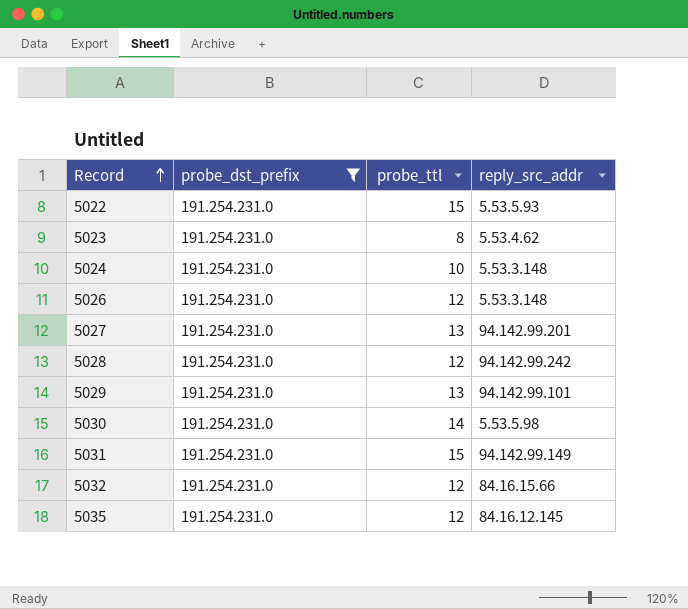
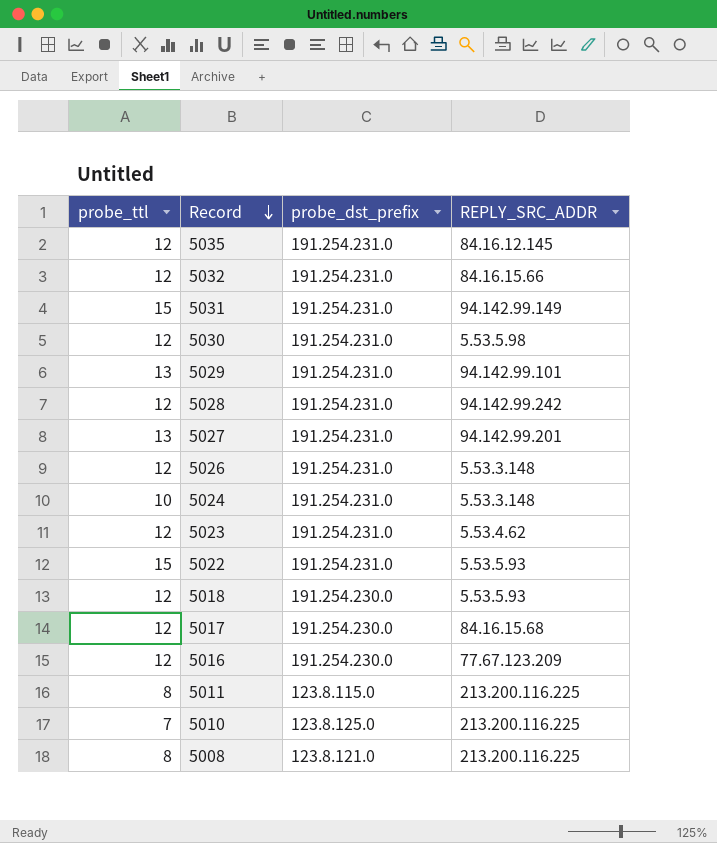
filter: probe_dst_prefix = 191.254.231.0 -> none
row order: Record ascending -> Record descending
column probe_ttl | position: 3 -> 1
column name: reply_src_addr -> REPLY_SRC_ADDR
5030 | probe_ttl: 14 -> 12
5023 | probe_ttl: 8 -> 12

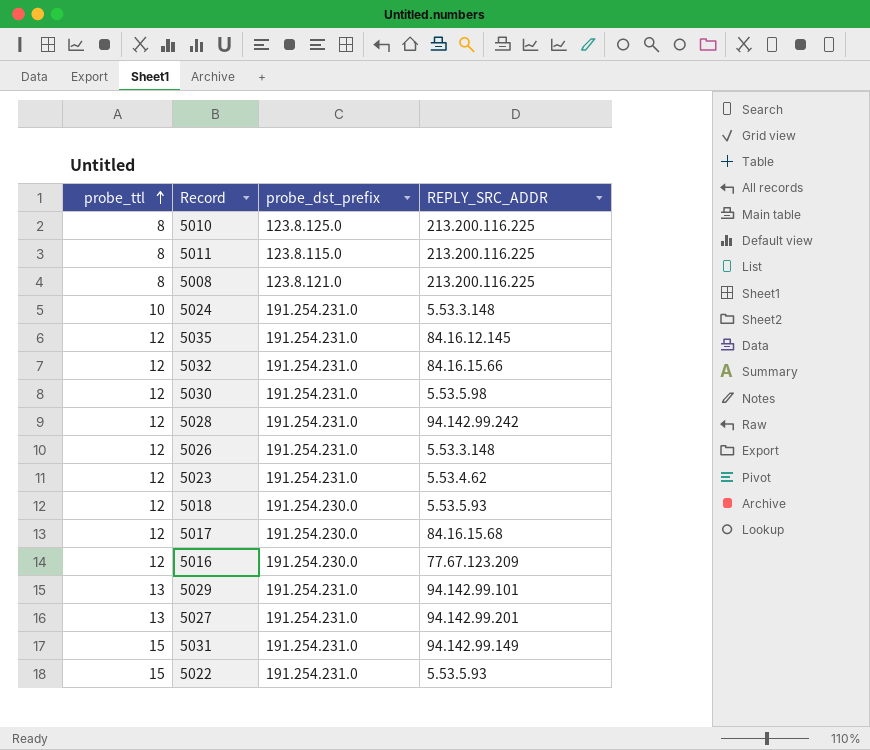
row order: Record descending -> probe_ttl ascending
5010 | probe_ttl: 7 -> 8

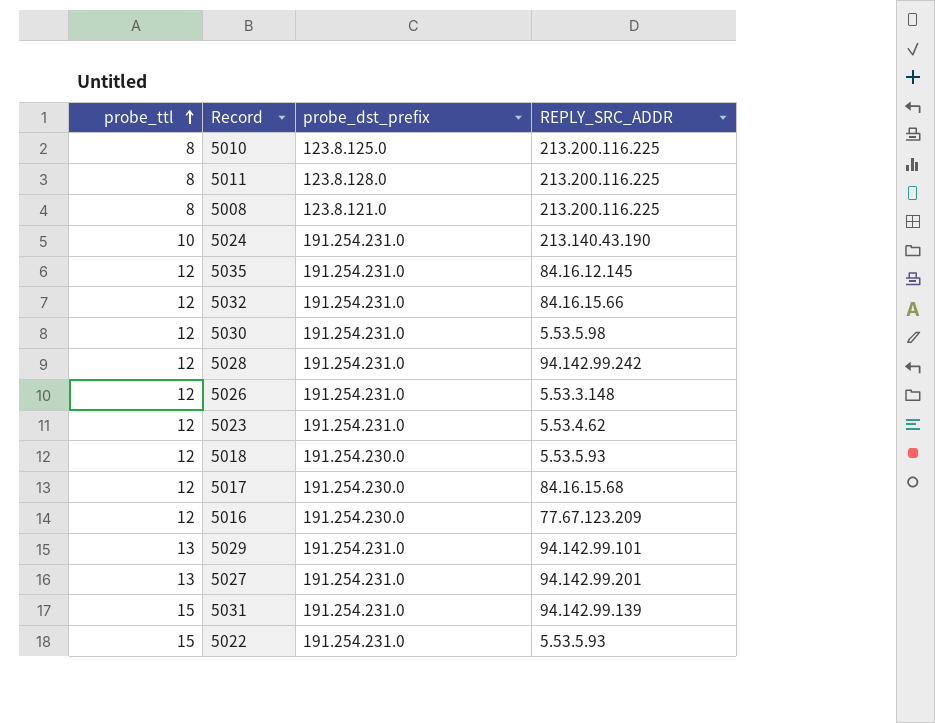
5011 | probe_dst_prefix: 123.8.115.0 -> 123.8.128.0
5024 | REPLY_SRC_ADDR: 5.53.3.148 -> 213.140.43.190
5031 | REPLY_SRC_ADDR: 94.142.99.149 -> 94.142.99.139

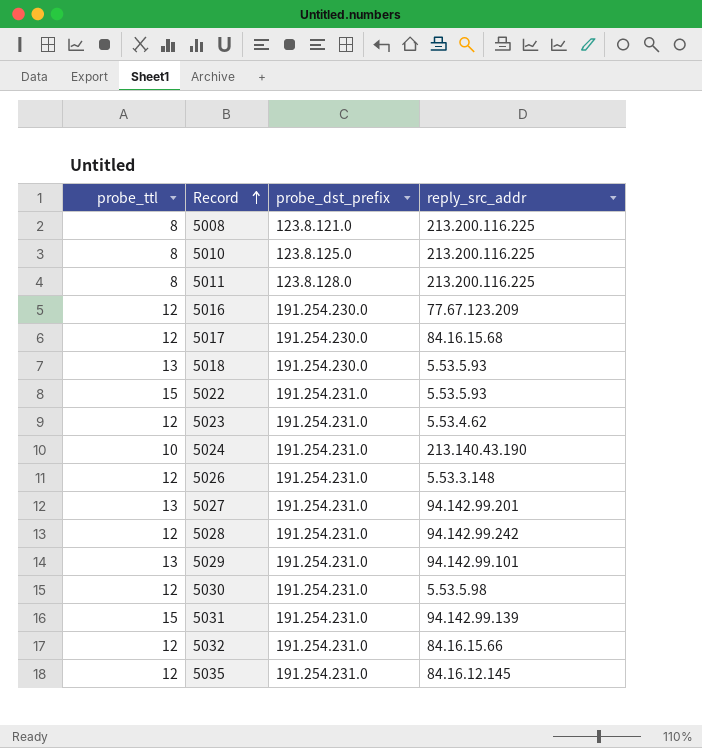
row order: probe_ttl ascending -> Record ascending
column name: REPLY_SRC_ADDR -> reply_src_addr
5018 | probe_ttl: 12 -> 13

